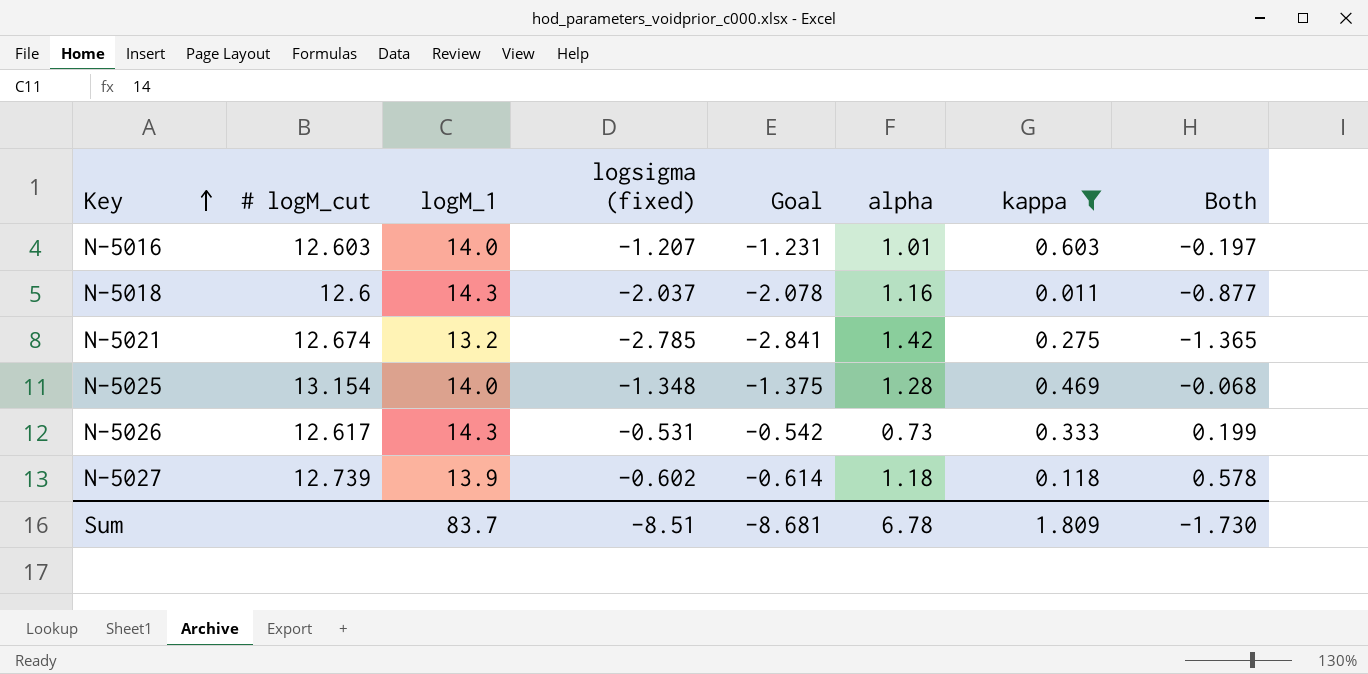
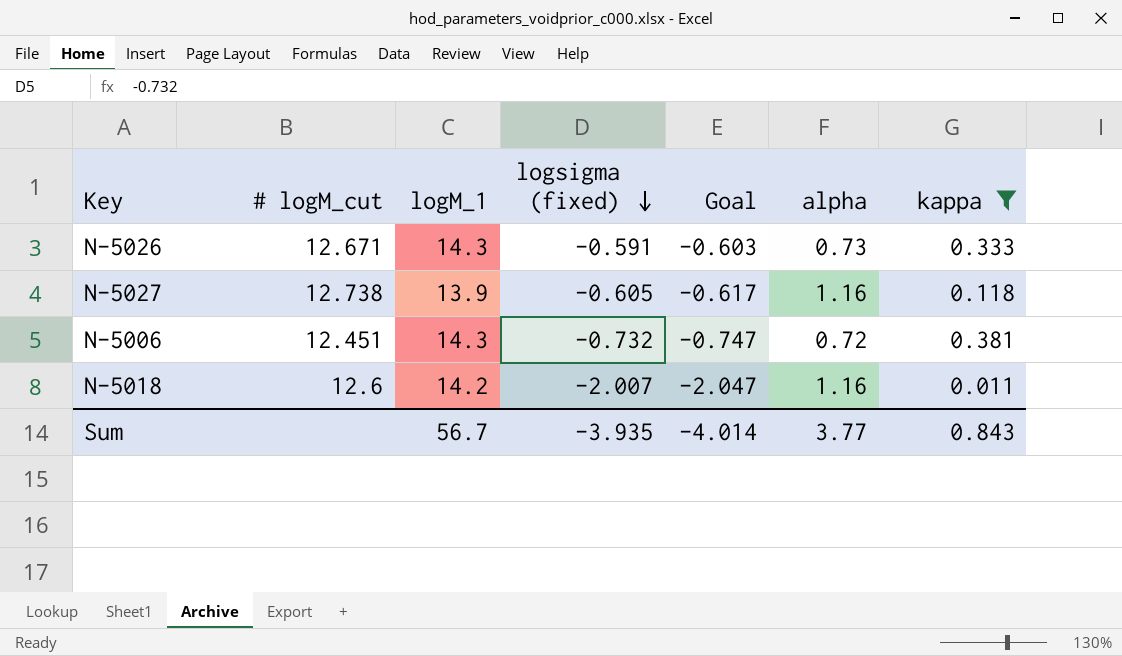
row order: Key ascending -> logsigma (fixed) descending
column Both | formula: [logsigma (fixed)] + [alpha] -> none
row N-5016: 12.603 | 14.0 | -1.207 | -1.231 | 1.01 | 0.603 | -0.197 -> none
row N-5021: 12.674 | 13.2 | -2.785 | -2.841 | 1.42 | 0.275 | -1.365 -> none
row N-5025: 13.154 | 14.0 | -1.348 | -1.375 | 1.28 | 0.469 | -0.068 -> none
N-5026 | # logM_cut: 12.617 -> 12.671
N-5026 | logsigma (fixed): -0.531 -> -0.591
N-5026 | Goal: -0.542 -> -0.603
N-5027 | # logM_cut: 12.739 -> 12.738
N-5027 | logsigma (fixed): -0.602 -> -0.605
N-5027 | Goal: -0.614 -> -0.617
N-5027 | alpha: 1.18 -> 1.16
row N-5006: none -> 12.451 | 14.3 | -0.732 | -0.747 | 0.72 | 0.381
N-5018 | logM_1: 14.3 -> 14.2
N-5018 | logsigma (fixed): -2.037 -> -2.007
N-5018 | Goal: -2.078 -> -2.047
Sum | logM_1: 83.7 -> 56.7
Sum | logsigma (fixed): -8.51 -> -3.935
Sum | Goal: -8.681 -> -4.014
Sum | alpha: 6.78 -> 3.77
Sum | kappa: 1.809 -> 0.843

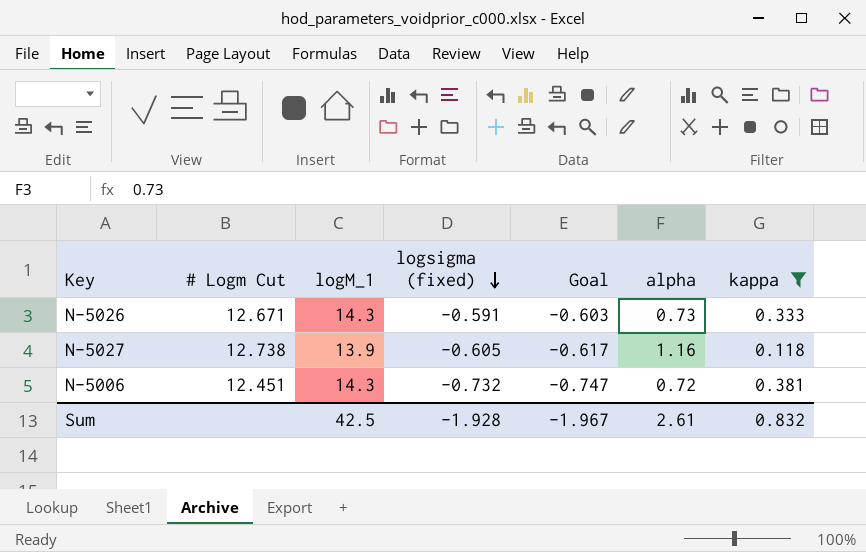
column name: # logM_cut -> # Logm Cut
row N-5018: 12.6 | 14.2 | -2.007 | -2.047 | 1.16 | 0.011 -> none
Sum | logM_1: 56.7 -> 42.5
Sum | logsigma (fixed): -3.935 -> -1.928
Sum | Goal: -4.014 -> -1.967
Sum | alpha: 3.77 -> 2.61
Sum | kappa: 0.843 -> 0.832

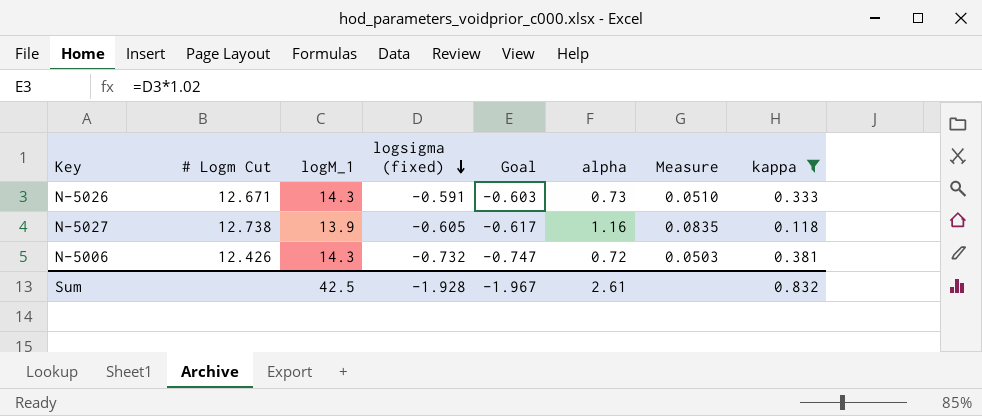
column Measure | formula: none -> [alpha] / [logM_1]
N-5006 | # Logm Cut: 12.451 -> 12.426

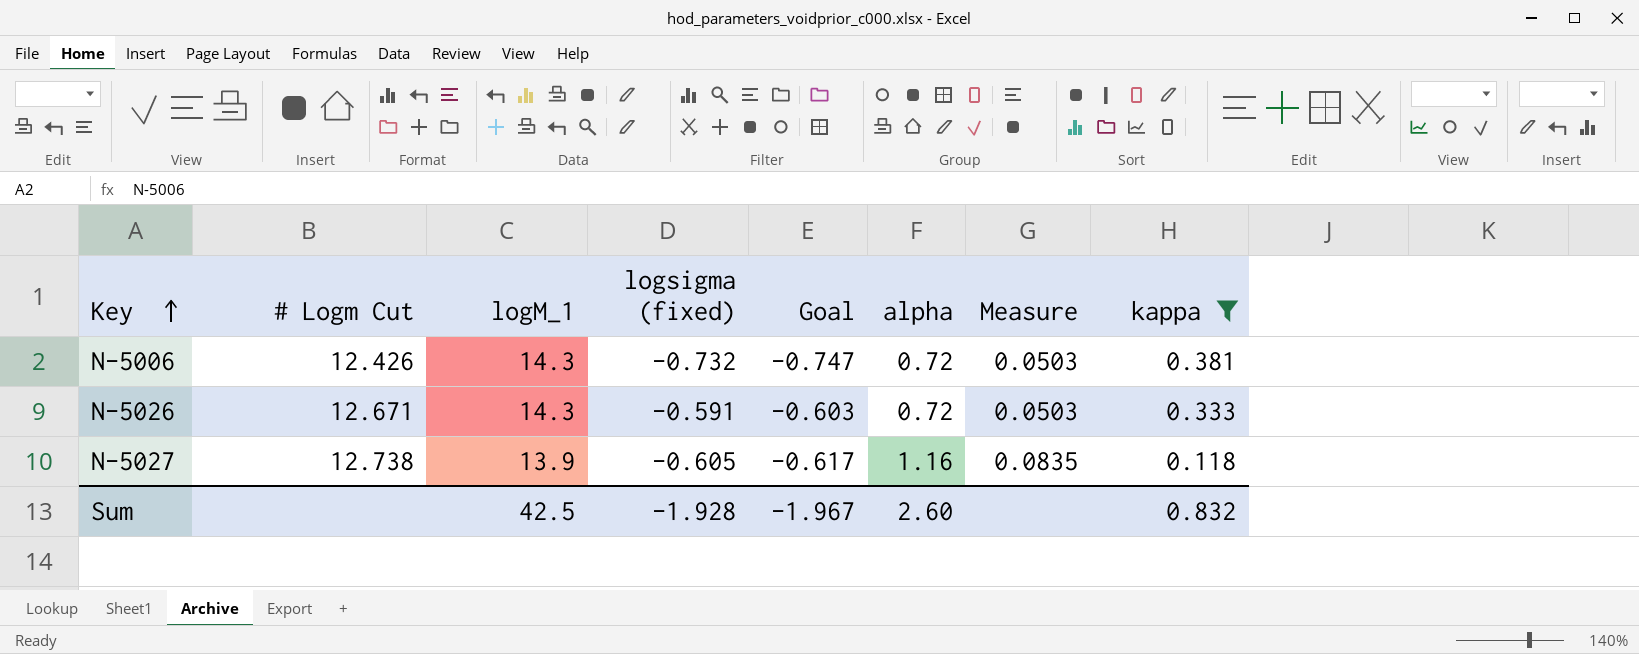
row order: logsigma (fixed) descending -> Key ascending
N-5026 | alpha: 0.73 -> 0.72
N-5026 | Measure: 0.0510 -> 0.0503
Sum | alpha: 2.61 -> 2.60

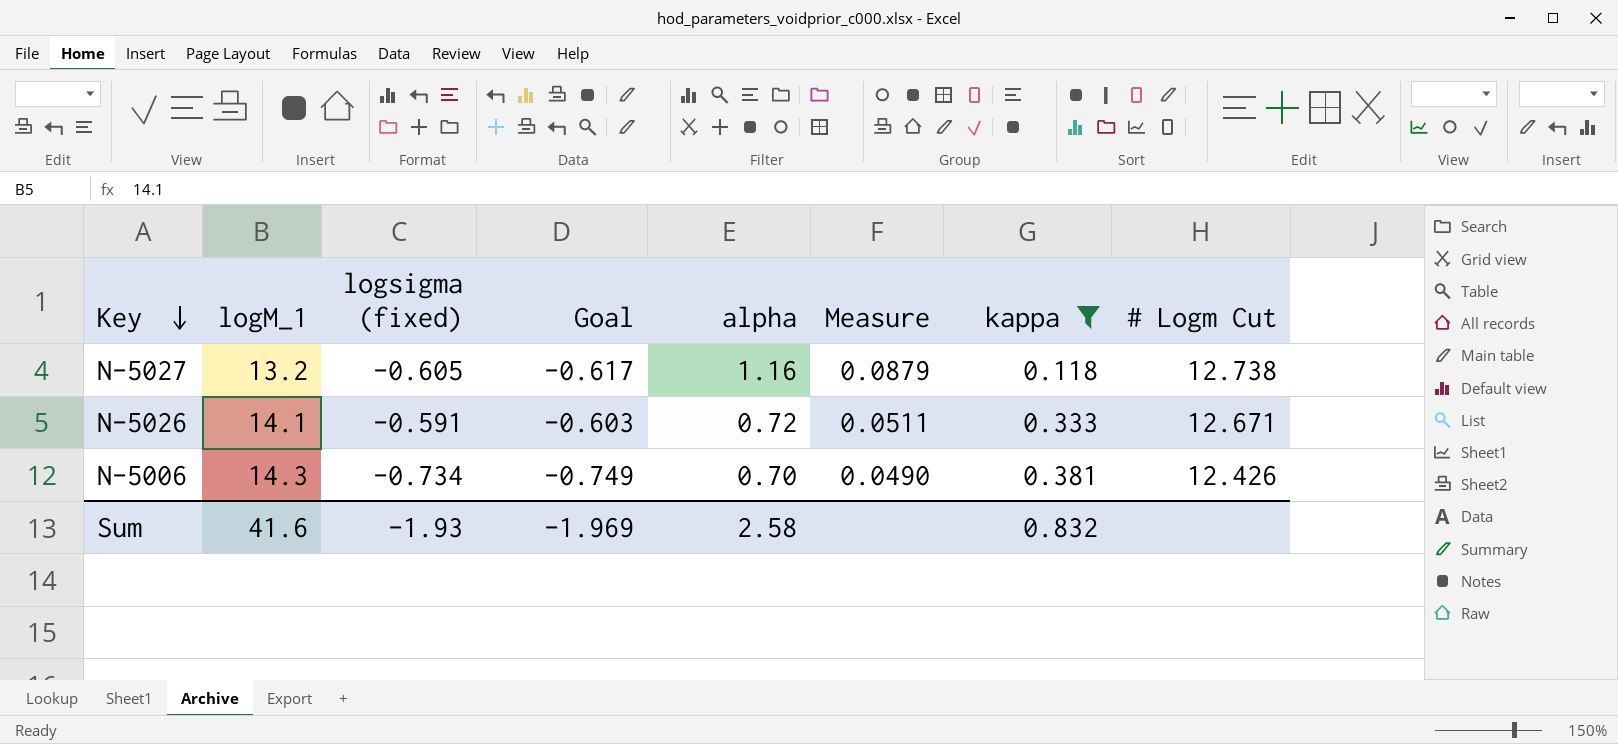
row order: Key ascending -> Key descending
column # Logm Cut | position: 2 -> 8
N-5027 | logM_1: 13.9 -> 13.2
N-5027 | Measure: 0.0835 -> 0.0879
N-5026 | logM_1: 14.3 -> 14.1
N-5026 | Measure: 0.0503 -> 0.0511
N-5006 | logsigma (fixed): -0.732 -> -0.734
N-5006 | Goal: -0.747 -> -0.749
N-5006 | alpha: 0.72 -> 0.70
N-5006 | Measure: 0.0503 -> 0.0490
Sum | logM_1: 42.5 -> 41.6
Sum | logsigma (fixed): -1.928 -> -1.93
Sum | Goal: -1.967 -> -1.969
Sum | alpha: 2.60 -> 2.58

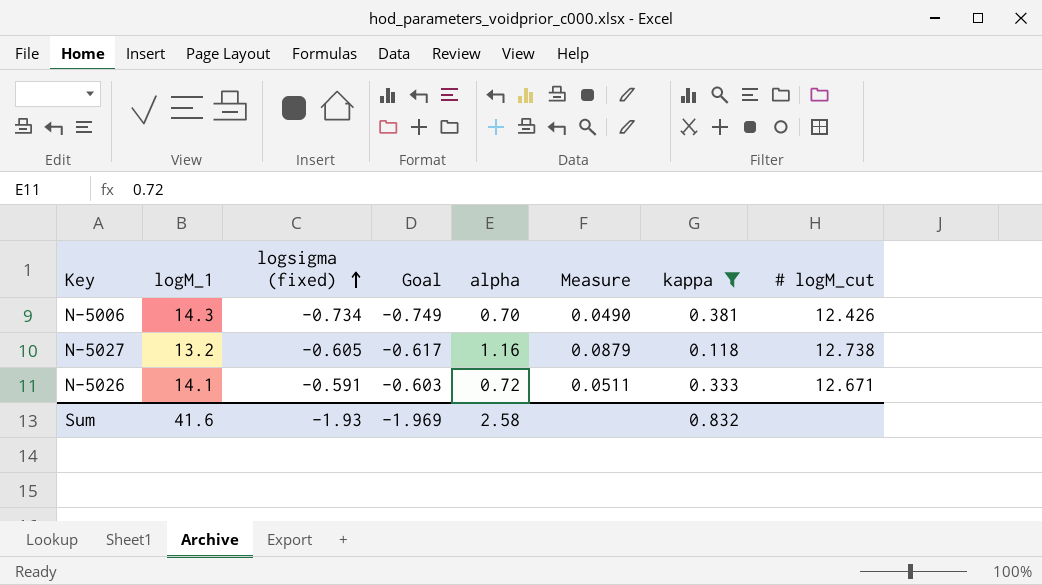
row order: Key descending -> logsigma (fixed) ascending
column name: # Logm Cut -> # logM_cut

